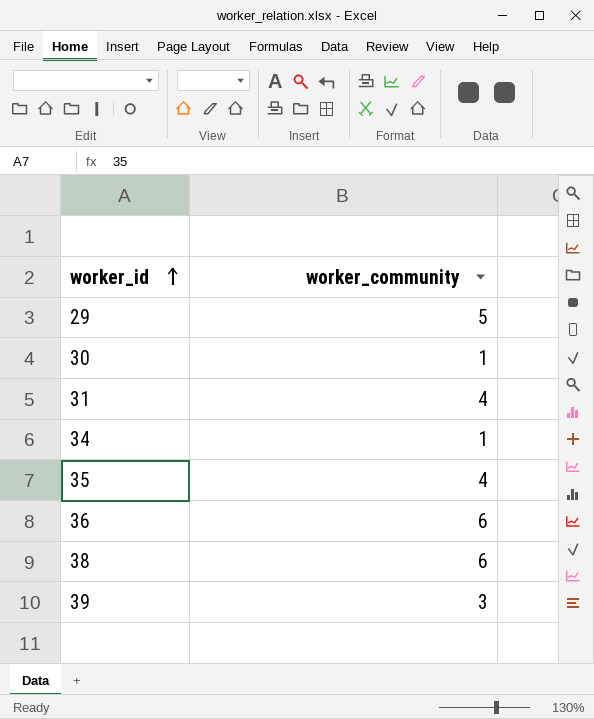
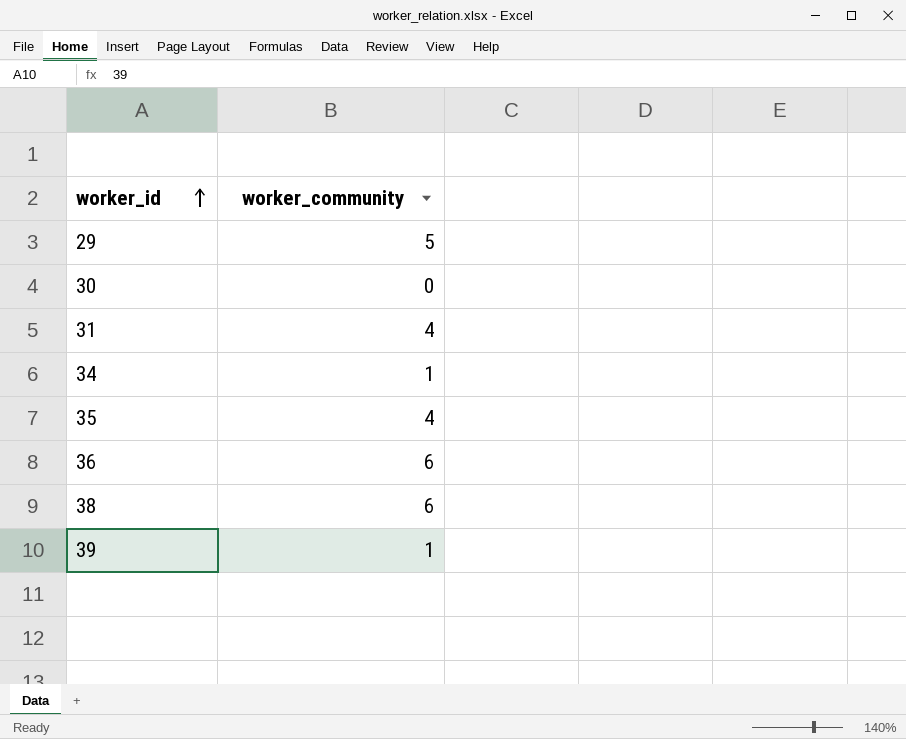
30 | worker_community: 1 -> 0
39 | worker_community: 3 -> 1

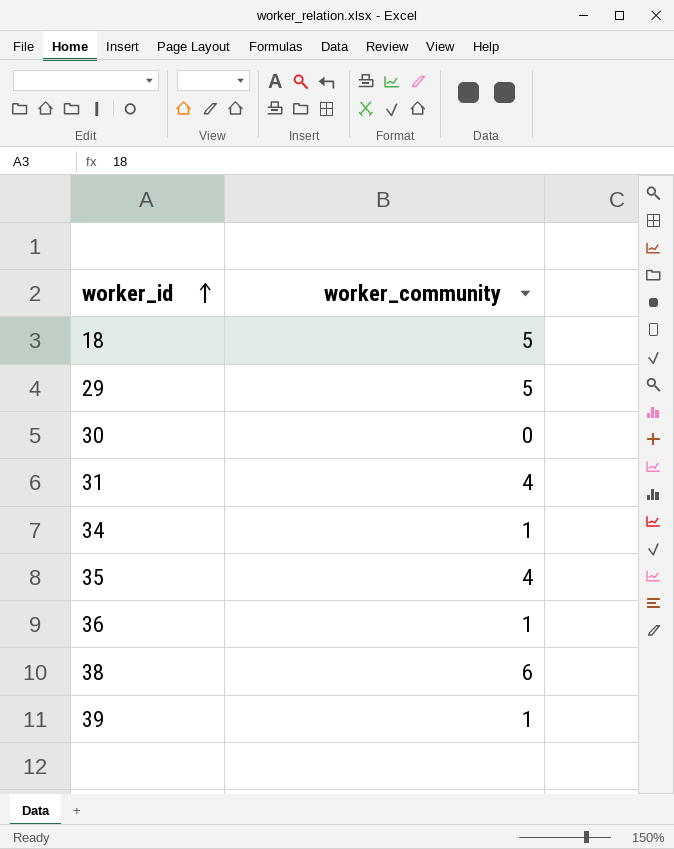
row 18: none -> 5
36 | worker_community: 6 -> 1

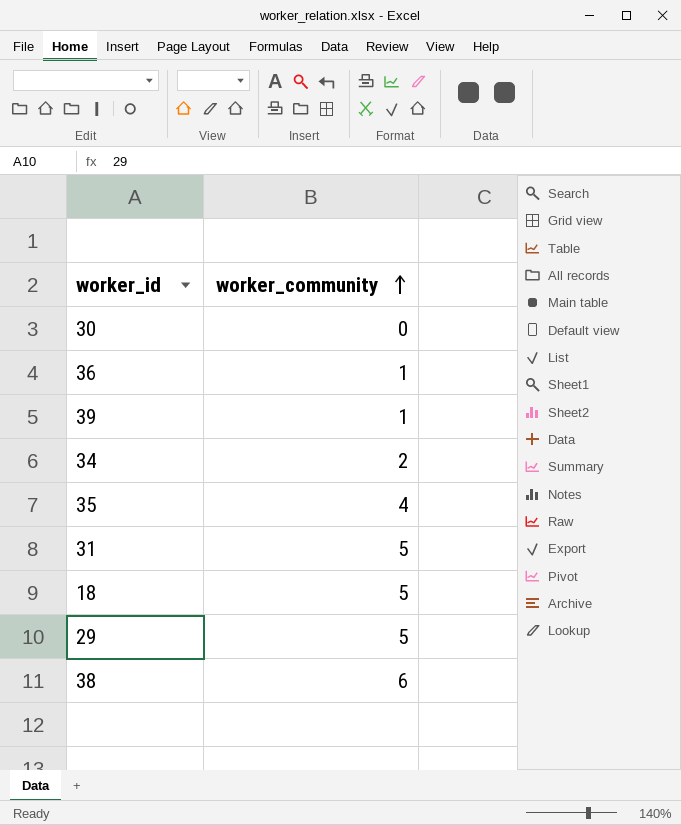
row order: worker_id ascending -> worker_community ascending
34 | worker_community: 1 -> 2
31 | worker_community: 4 -> 5

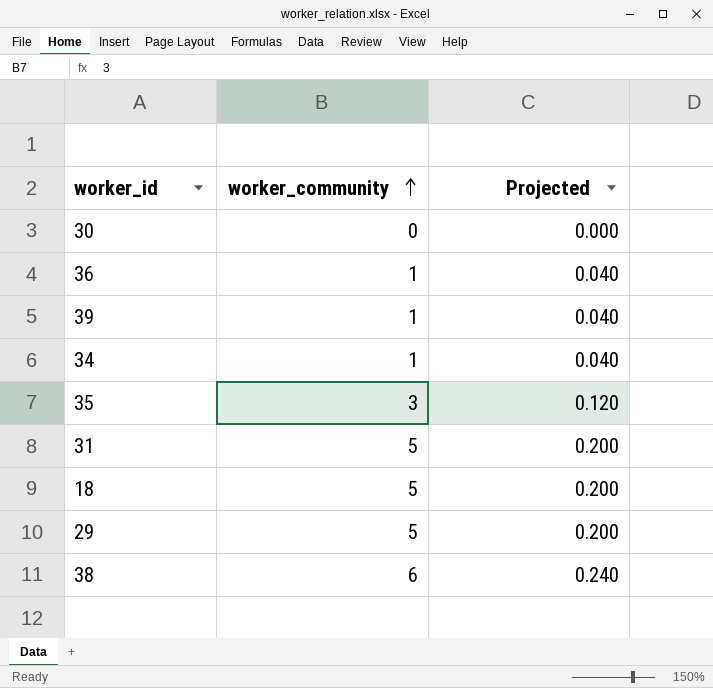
column Projected | formula: none -> [worker_community] * 0.04
34 | worker_community: 2 -> 1
35 | worker_community: 4 -> 3

